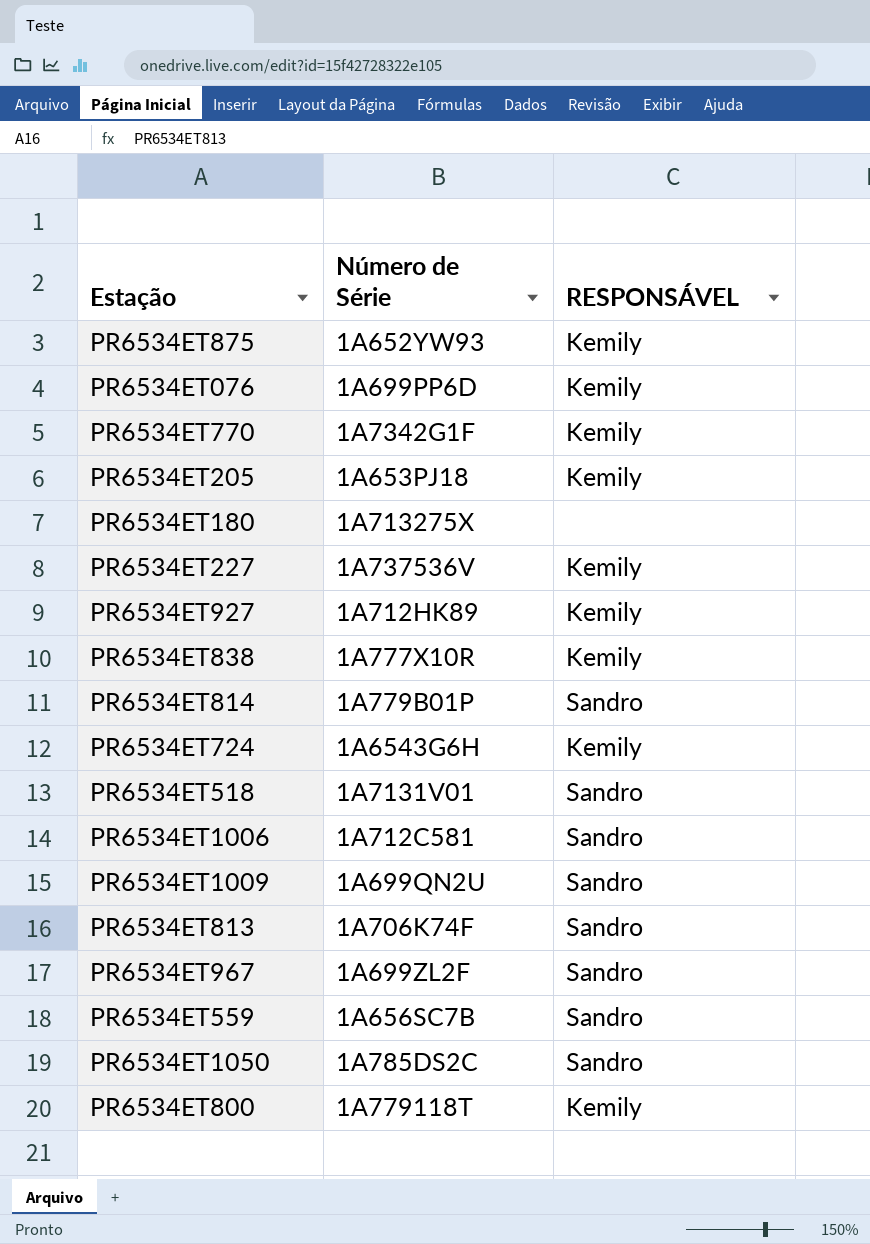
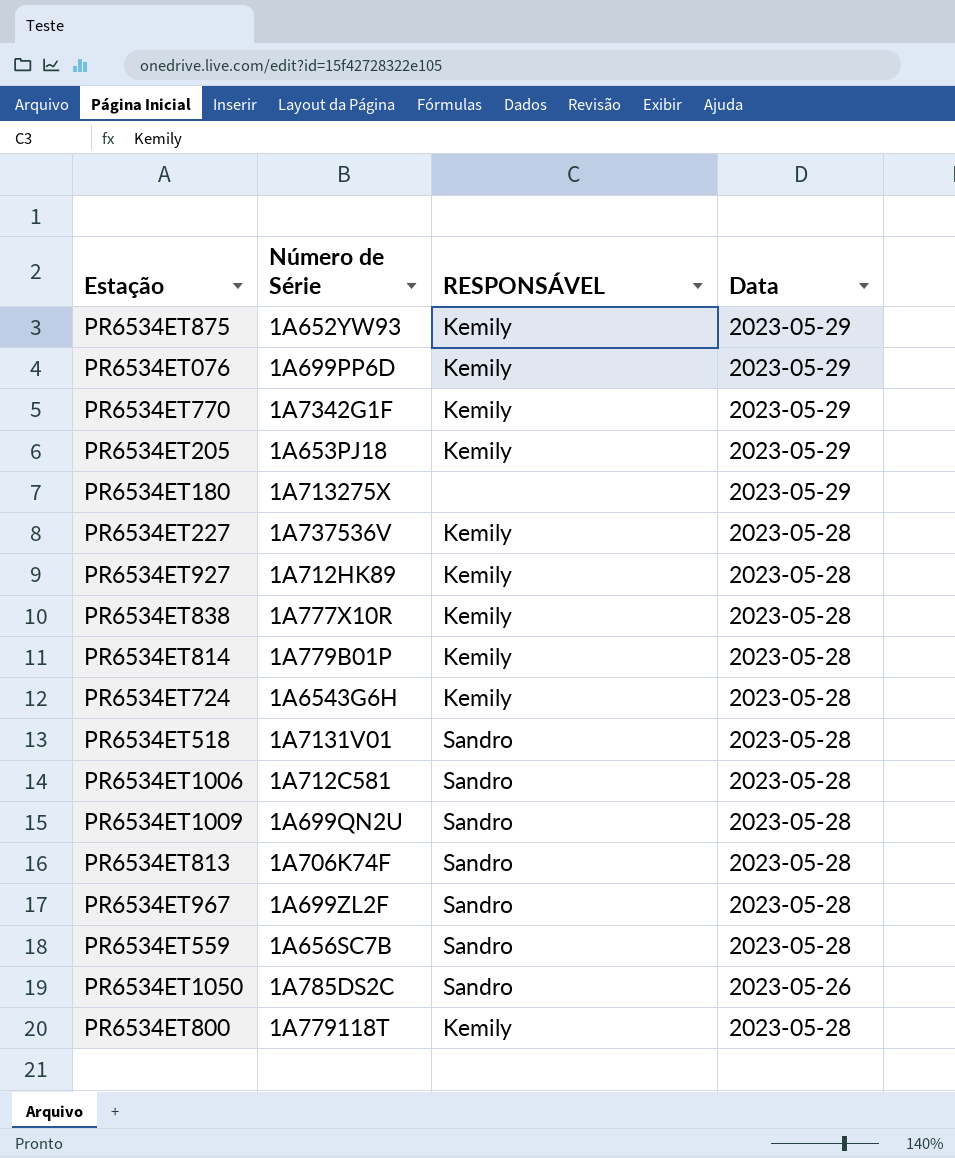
column Data | position: none -> 4
PR6534ET814 | RESPONSÁVEL: Sandro -> Kemily

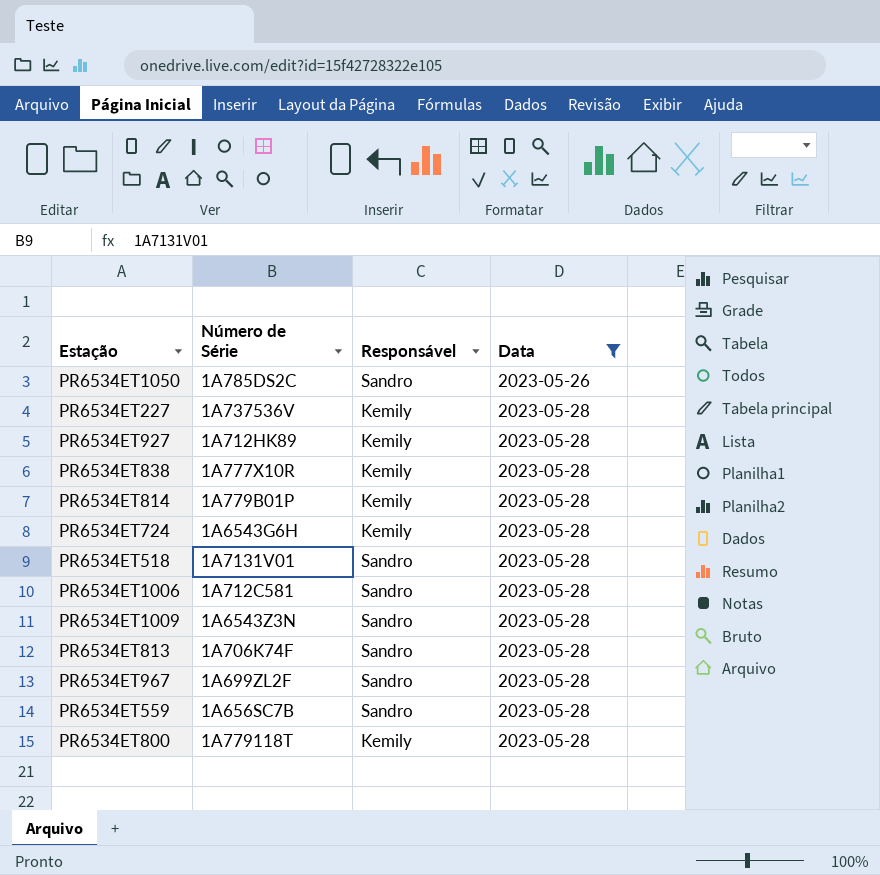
filter: none -> Data != 2023-05-29
row order: none -> Data ascending
column name: RESPONSÁVEL -> Responsável
PR6534ET1009 | Número de Série: 1A699QN2U -> 1A6543Z3N

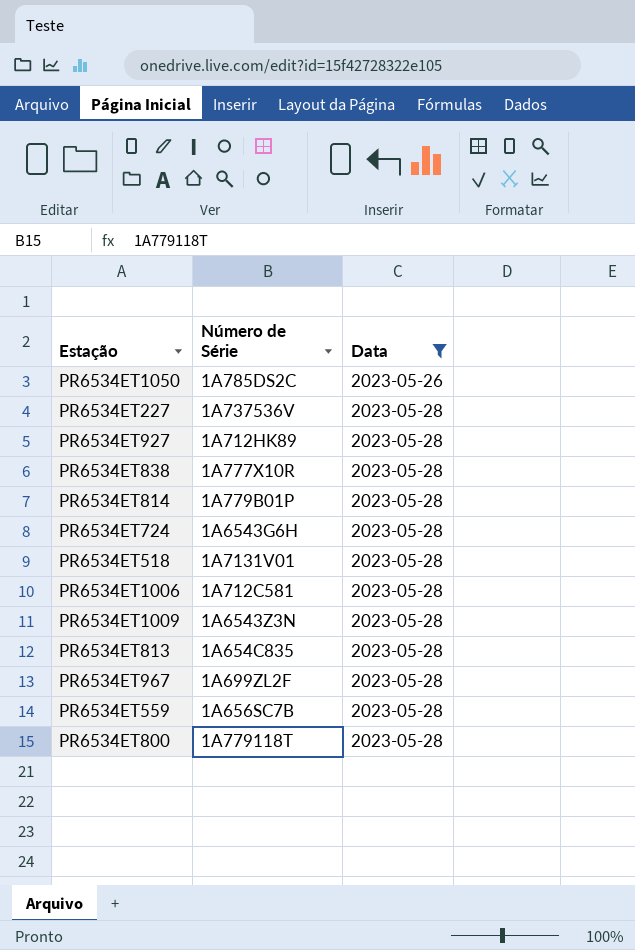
column Responsável | position: 3 -> none
PR6534ET813 | Número de Série: 1A706K74F -> 1A654C835

